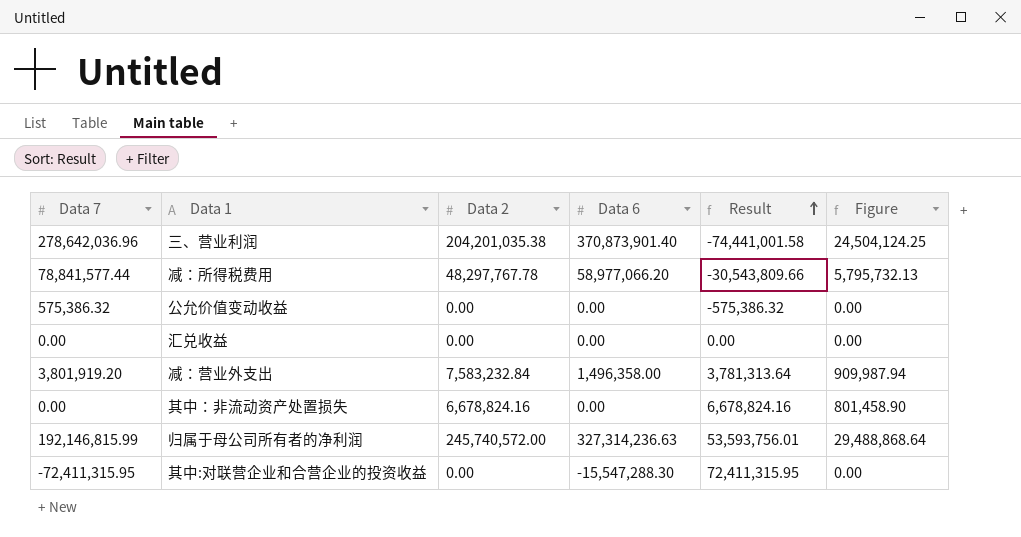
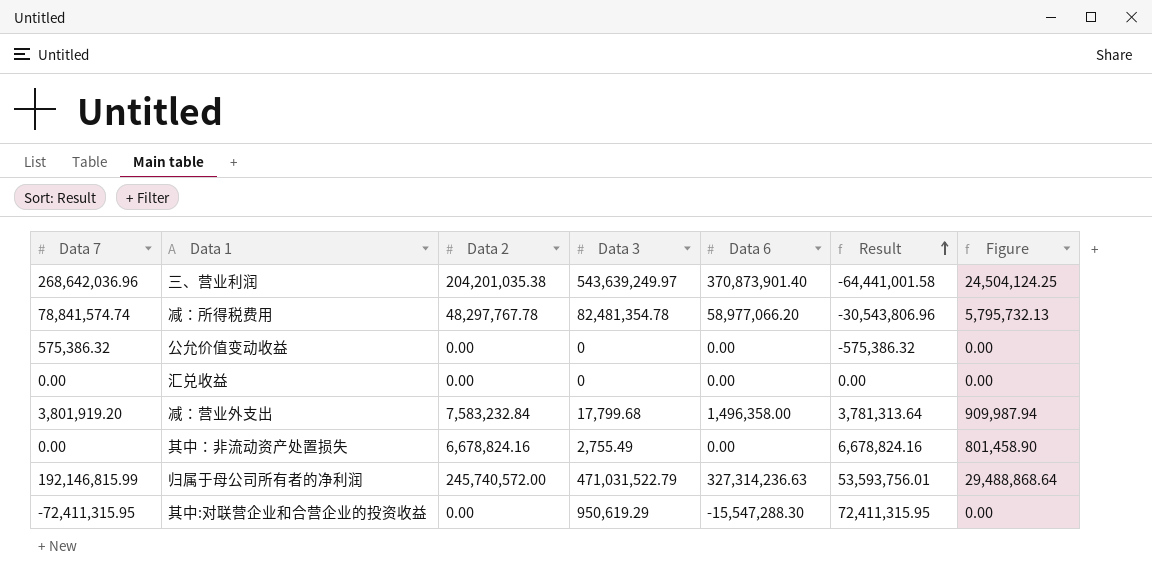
column Data 3 | position: none -> 4
三、营业利润 | Data 7: 278,642,036.96 -> 268,642,036.96
三、营业利润 | Result: -74,441,001.58 -> -64,441,001.58
减：所得税费用 | Data 7: 78,841,577.44 -> 78,841,574.74
减：所得税费用 | Result: -30,543,809.66 -> -30,543,806.96

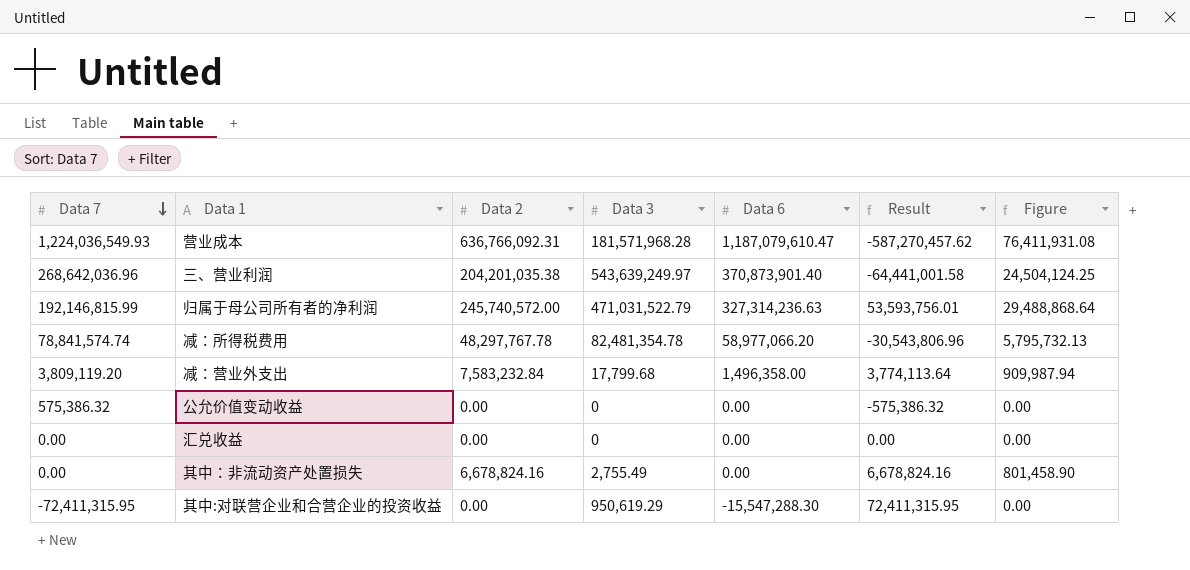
row order: Result ascending -> Data 7 descending
row 营业成本: none -> 1,224,036,549.93 | 636,766,092.31 | 181,571,968.28 | 1,187,079,610.47 | -587,270,457.62 | 76,411,931.08
减：营业外支出 | Data 7: 3,801,919.20 -> 3,809,119.20
减：营业外支出 | Result: 3,781,313.64 -> 3,774,113.64

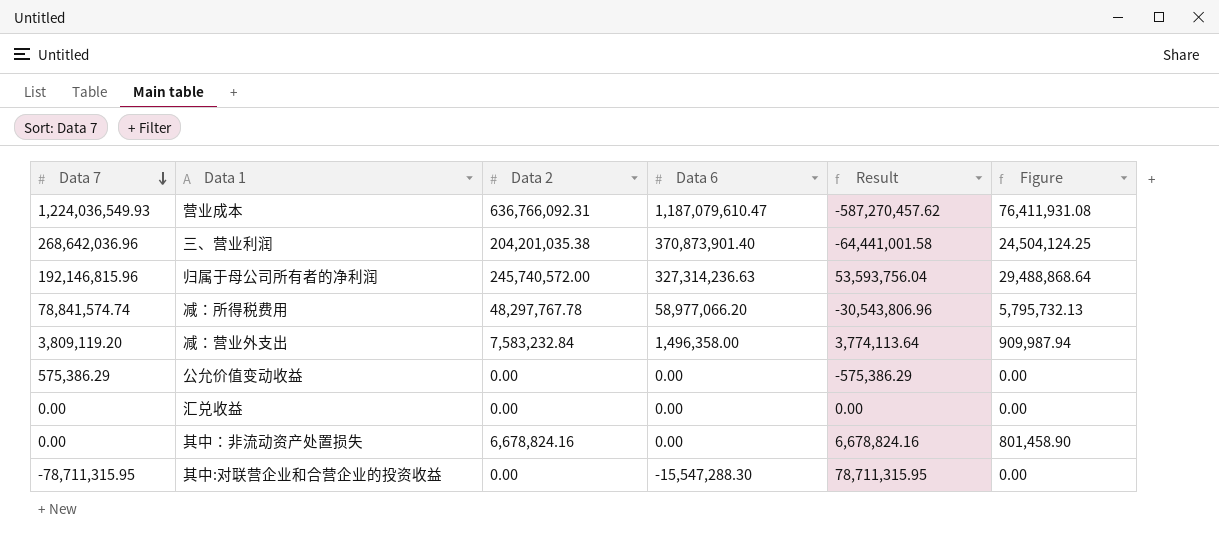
column Data 3 | position: 4 -> none
归属于母公司所有者的净利润 | Data 7: 192,146,815.99 -> 192,146,815.96
归属于母公司所有者的净利润 | Result: 53,593,756.01 -> 53,593,756.04
公允价值变动收益 | Data 7: 575,386.32 -> 575,386.29
公允价值变动收益 | Result: -575,386.32 -> -575,386.29
其中:对联营企业和合营企业的投资收益 | Data 7: -72,411,315.95 -> -78,711,315.95
其中:对联营企业和合营企业的投资收益 | Result: 72,411,315.95 -> 78,711,315.95

